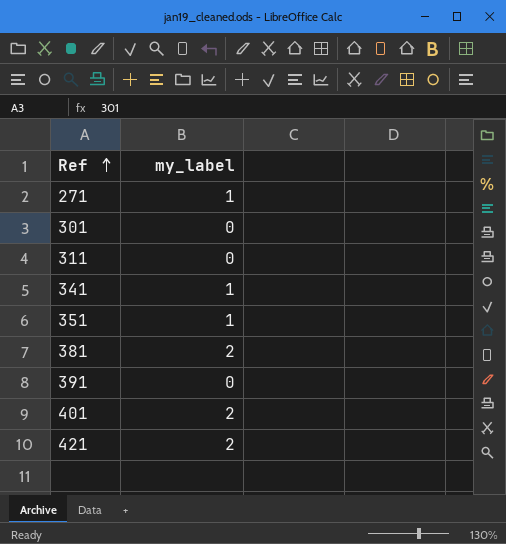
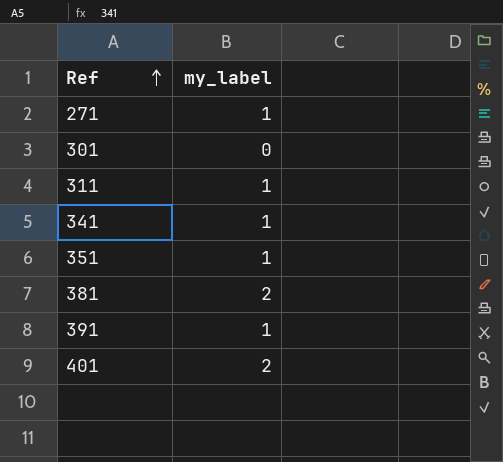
row 421: 2 -> none
311 | my_label: 0 -> 1
391 | my_label: 0 -> 1

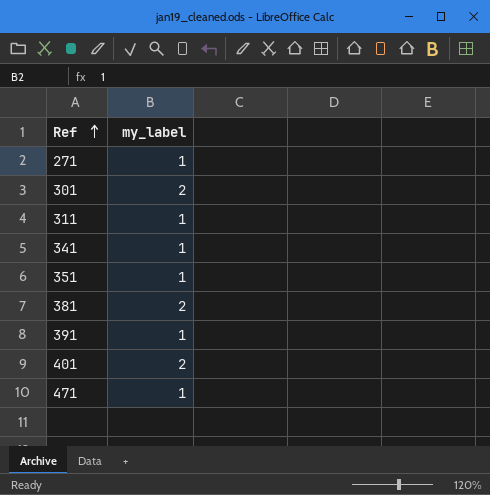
301 | my_label: 0 -> 2
row 471: none -> 1

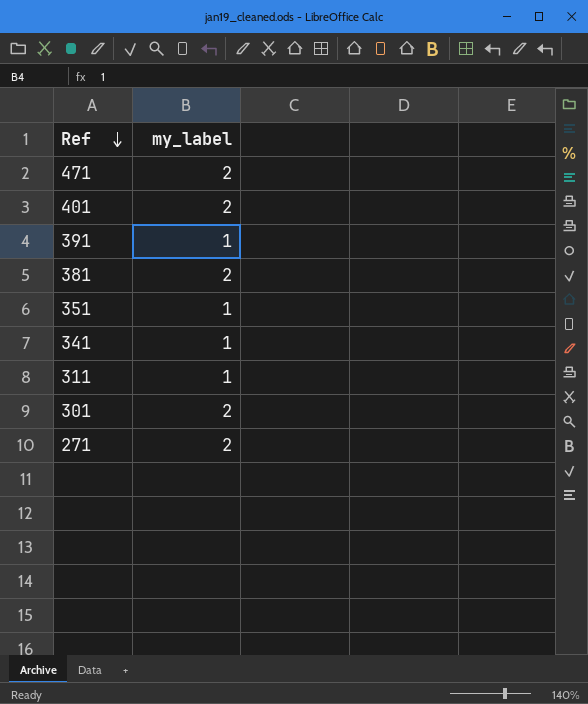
row order: Ref ascending -> Ref descending
471 | my_label: 1 -> 2
271 | my_label: 1 -> 2

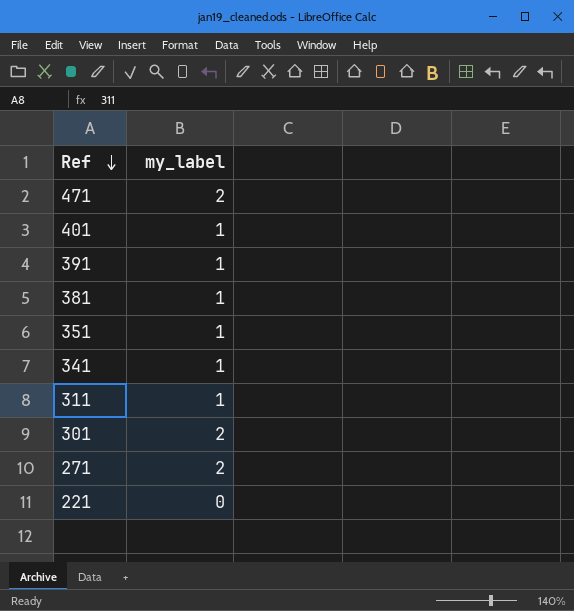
401 | my_label: 2 -> 1
381 | my_label: 2 -> 1
row 221: none -> 0

